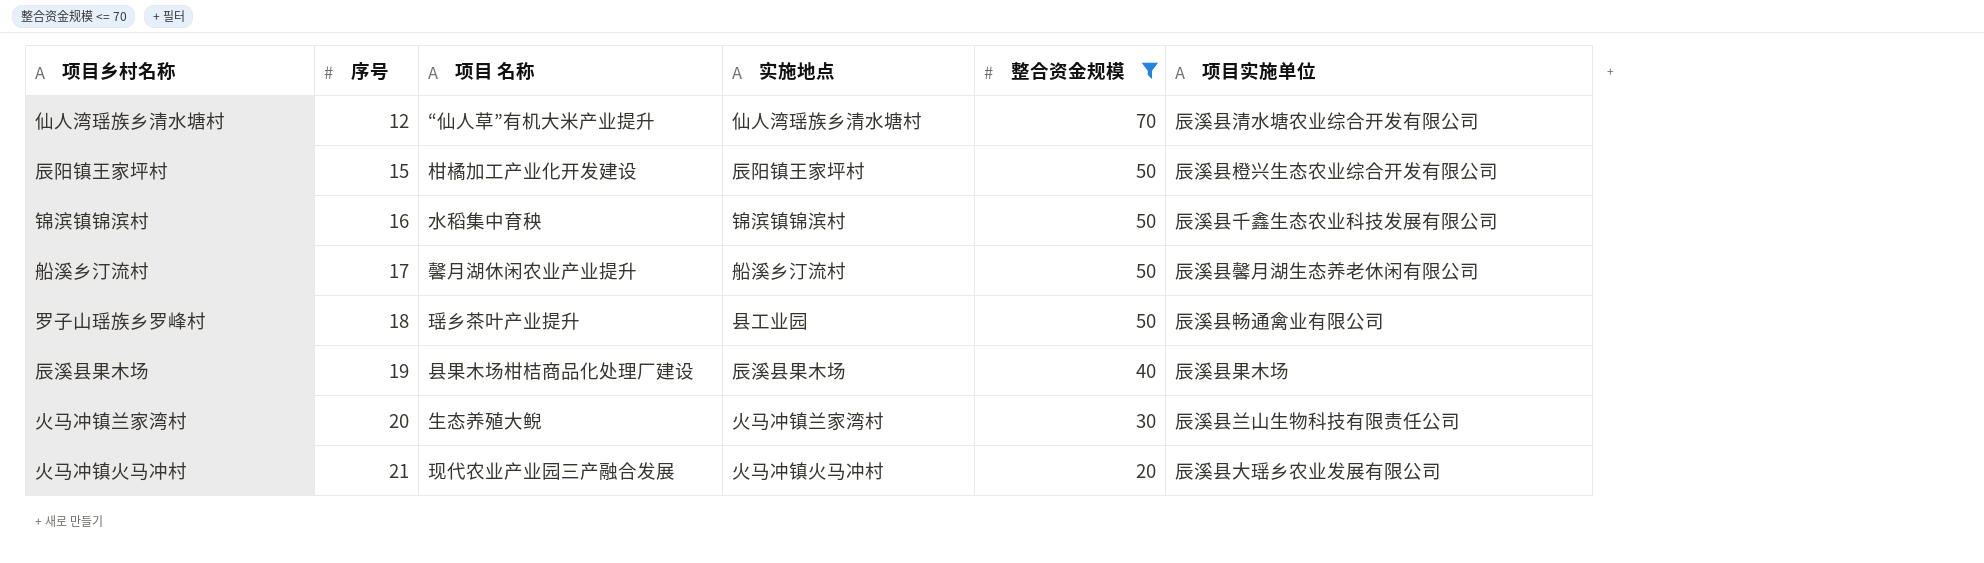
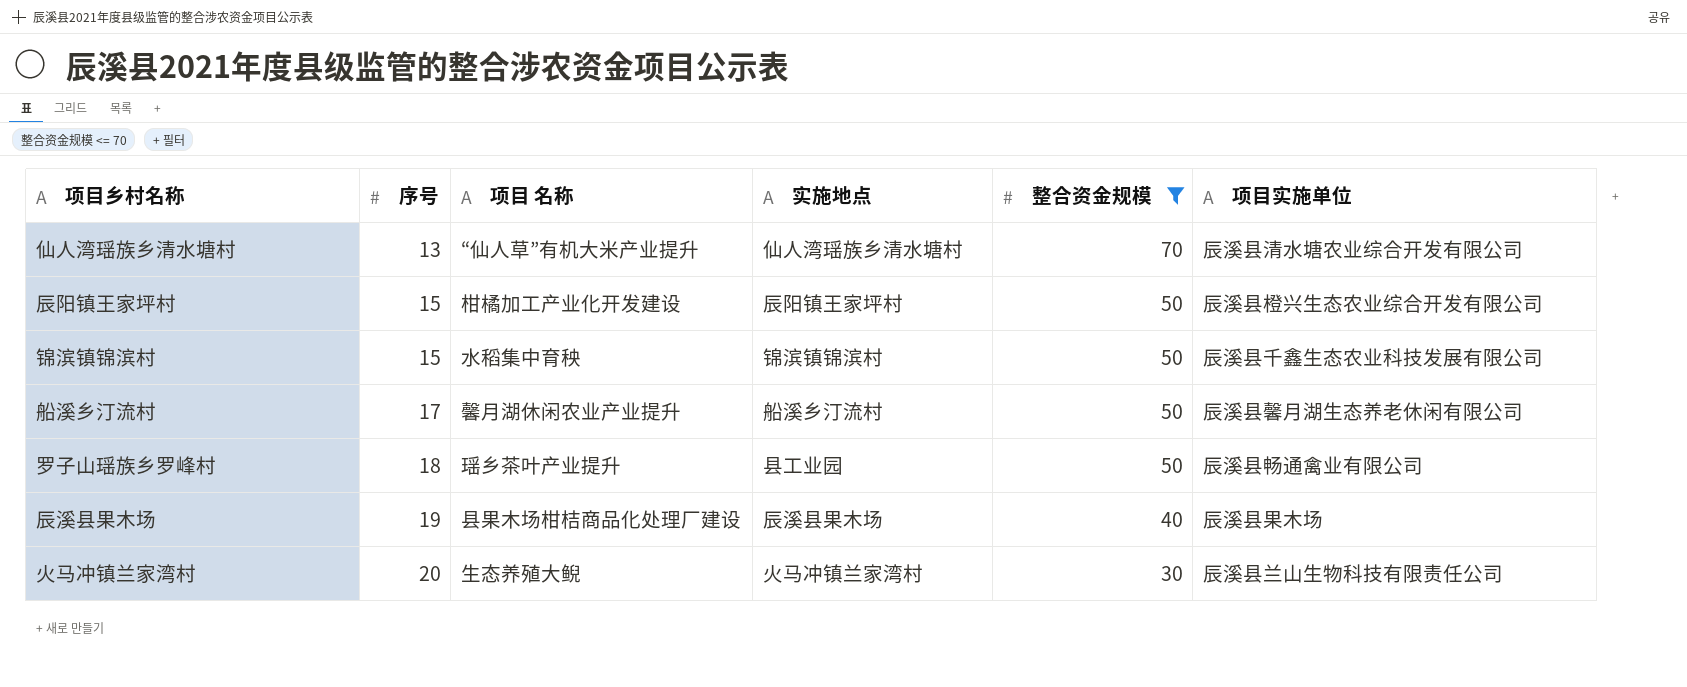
row 火马冲镇火马冲村: 21 | 现代农业产业园三产融合发展 | 火马冲镇火马冲村 | 20 | 辰溪县大瑶乡农业发展有限公司 -> none
仙人湾瑶族乡清水塘村 | 序号: 12 -> 13
锦滨镇锦滨村 | 序号: 16 -> 15

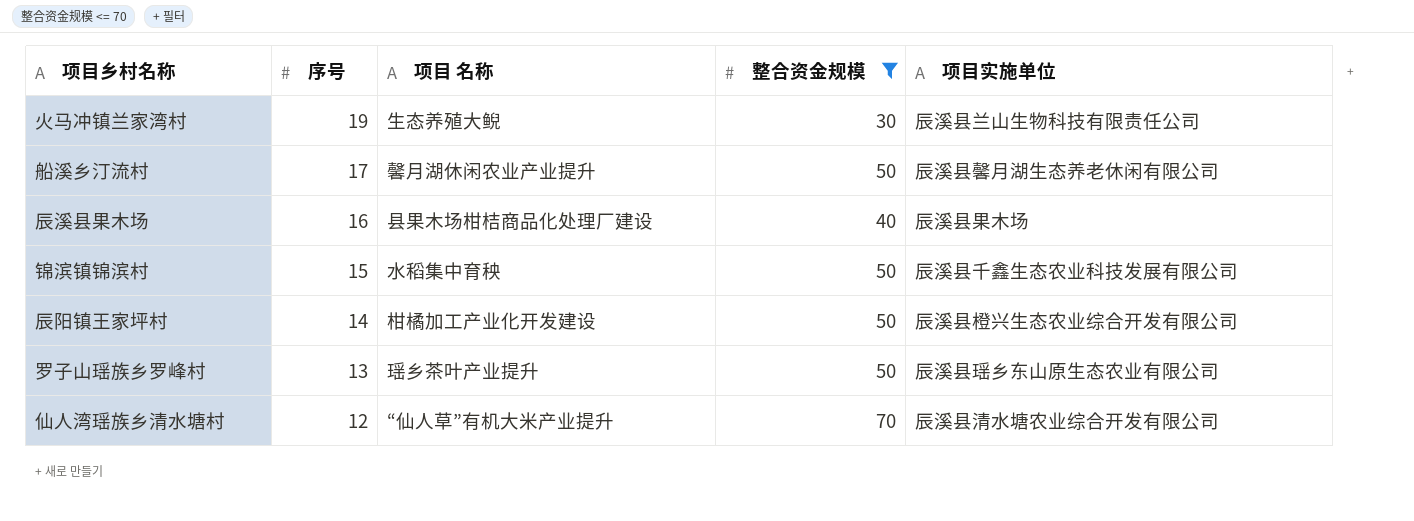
row order: 序号 ascending -> 序号 descending
column 实施地点 | position: 4 -> none
火马冲镇兰家湾村 | 序号: 20 -> 19
辰溪县果木场 | 序号: 19 -> 16
辰阳镇王家坪村 | 序号: 15 -> 14
罗子山瑶族乡罗峰村 | 序号: 18 -> 13
罗子山瑶族乡罗峰村 | 项目实施单位: 辰溪县畅通禽业有限公司 -> 辰溪县瑶乡东山原生态农业有限公司
仙人湾瑶族乡清水塘村 | 序号: 13 -> 12

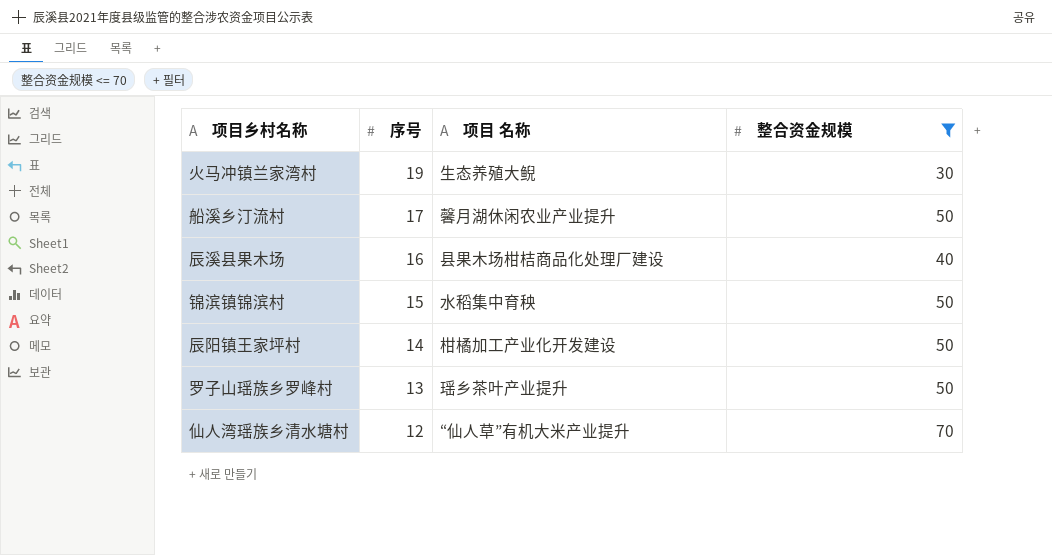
column 项目实施单位 | position: 5 -> none

